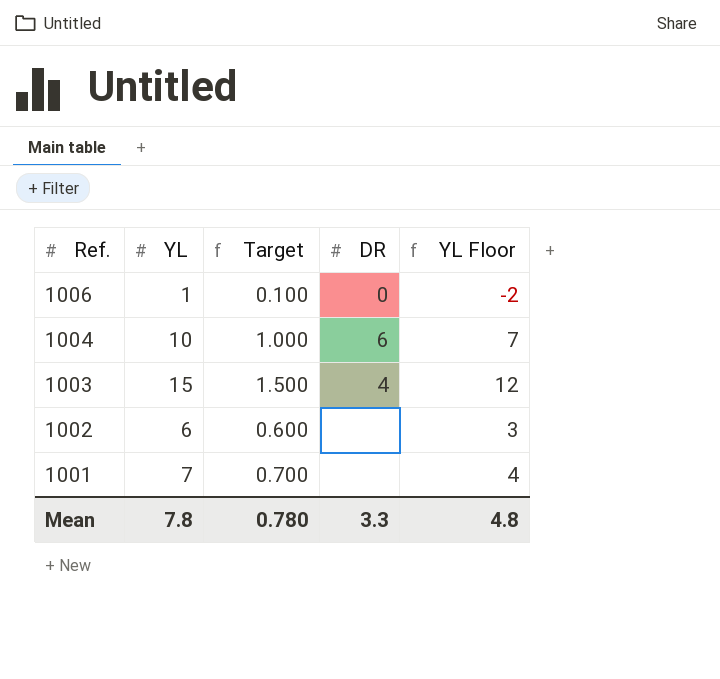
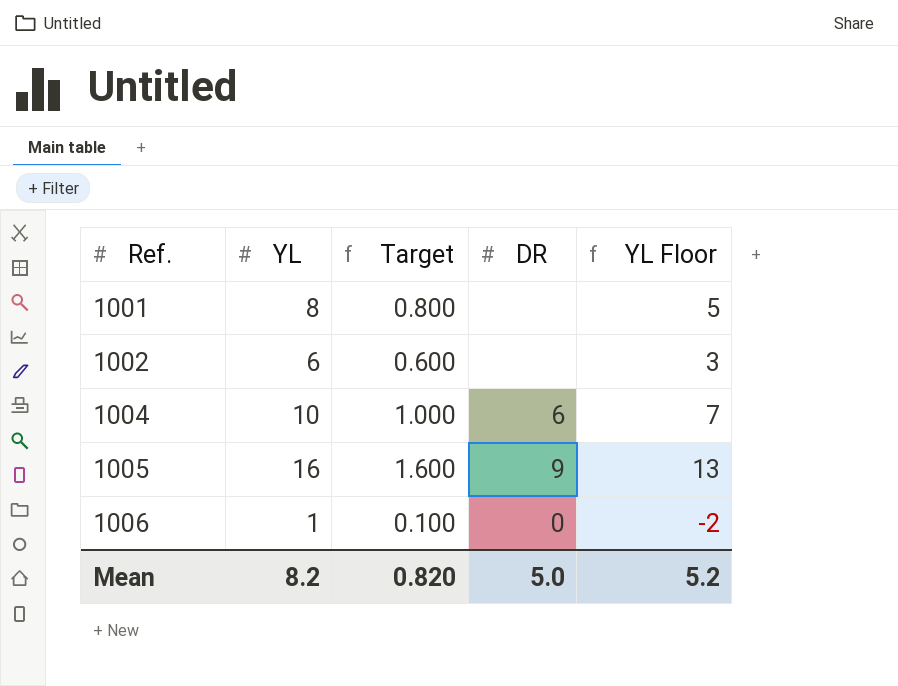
row order: Ref. descending -> Ref. ascending
row 1003: 15 | 1.500 | 4 | 12 -> none
1001 | YL: 7 -> 8
1001 | Target: 0.700 -> 0.800
1001 | YL Floor: 4 -> 5
row 1005: none -> 16 | 1.600 | 9 | 13
Mean | YL: 7.8 -> 8.2
Mean | Target: 0.780 -> 0.820
Mean | DR: 3.3 -> 5.0
Mean | YL Floor: 4.8 -> 5.2

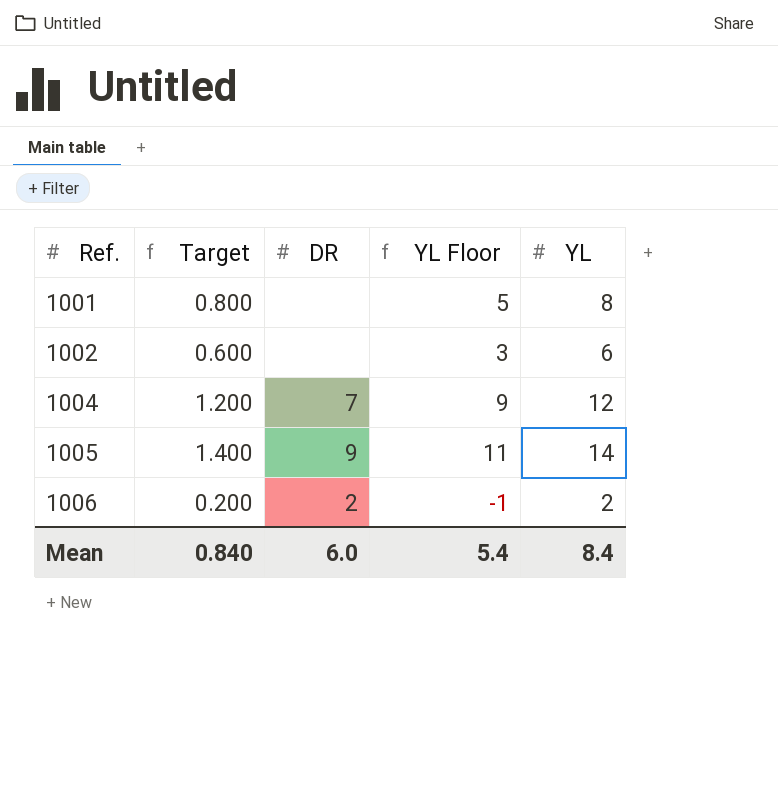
column YL | position: 2 -> 5
1004 | Target: 1.000 -> 1.200
1004 | DR: 6 -> 7
1004 | YL Floor: 7 -> 9
1004 | YL: 10 -> 12
1005 | Target: 1.600 -> 1.400
1005 | YL Floor: 13 -> 11
1005 | YL: 16 -> 14
1006 | Target: 0.100 -> 0.200
1006 | DR: 0 -> 2
1006 | YL Floor: -2 -> -1
1006 | YL: 1 -> 2
Mean | Target: 0.820 -> 0.840
Mean | DR: 5.0 -> 6.0
Mean | YL Floor: 5.2 -> 5.4
Mean | YL: 8.2 -> 8.4

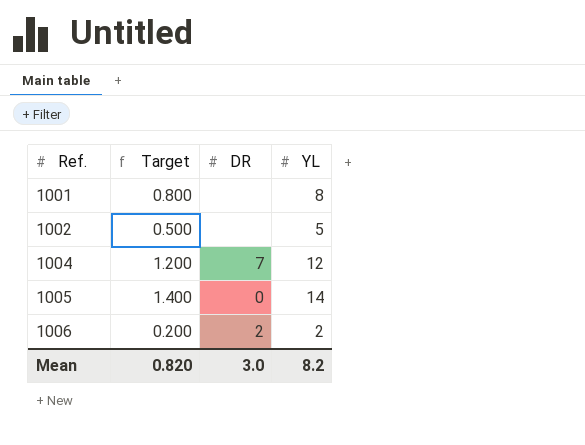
column YL Floor | formula: [YL] - 3 -> none
1002 | Target: 0.600 -> 0.500
1002 | YL: 6 -> 5
1005 | DR: 9 -> 0
Mean | Target: 0.840 -> 0.820
Mean | DR: 6.0 -> 3.0
Mean | YL: 8.4 -> 8.2

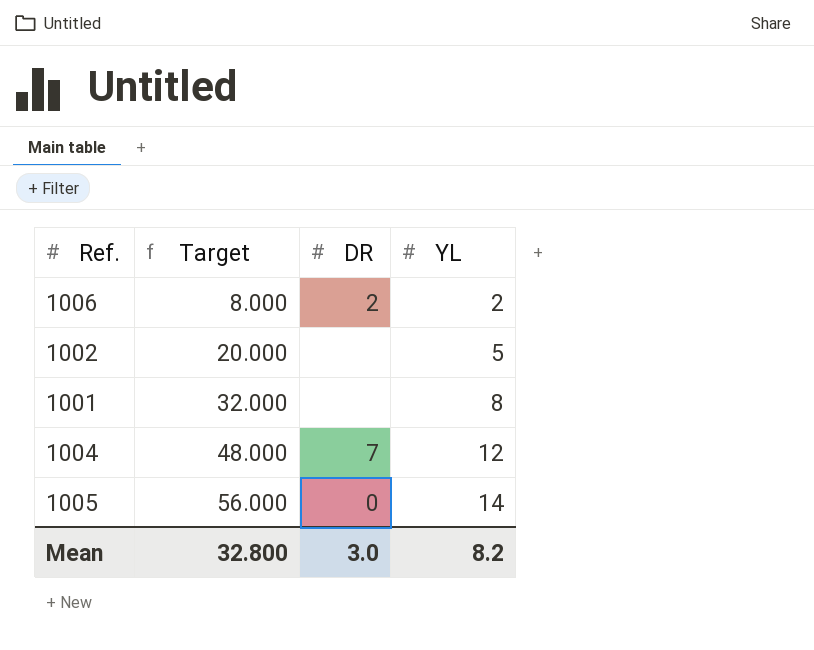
row order: Ref. ascending -> Target ascending
column Target | formula: [YL] * 0.1 -> [YL] * 4
Mean | Target: 0.820 -> 32.800

